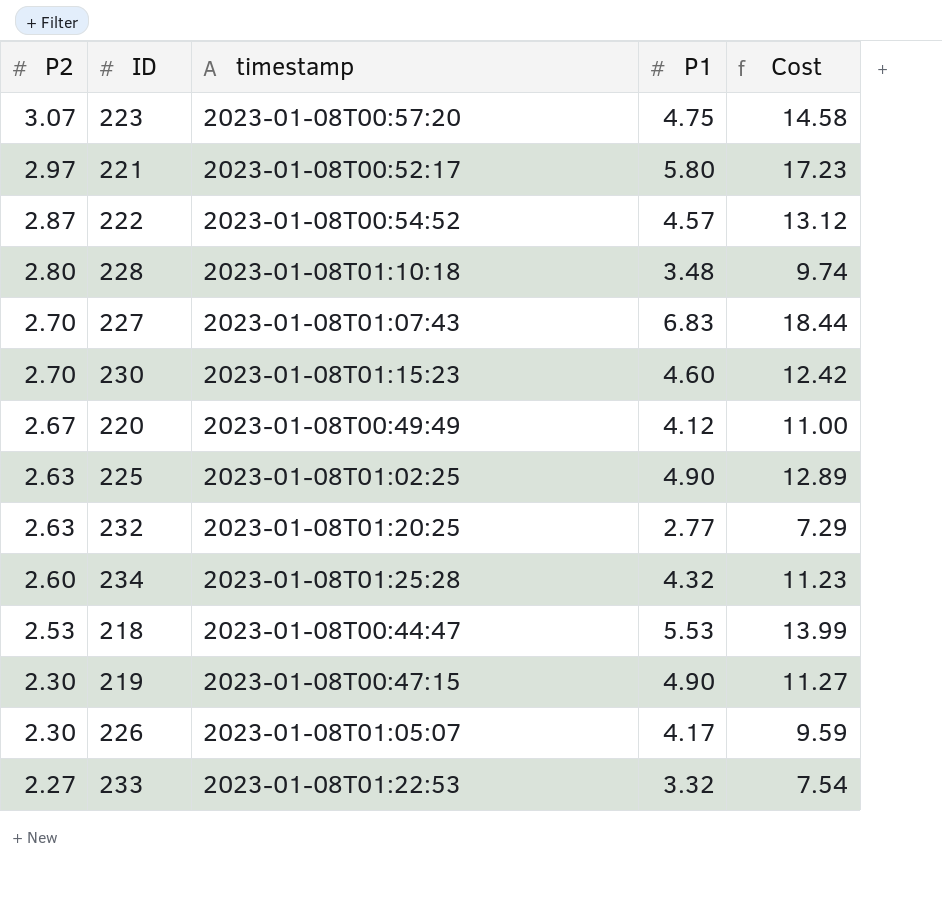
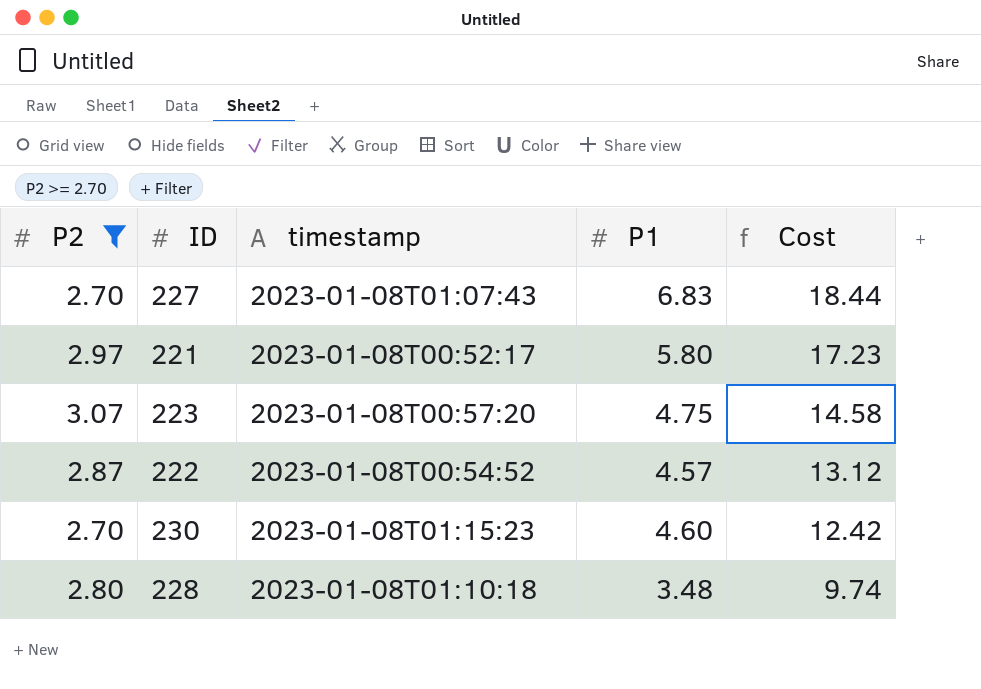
filter: none -> P2 >= 2.70
row order: P2 descending -> Cost descending

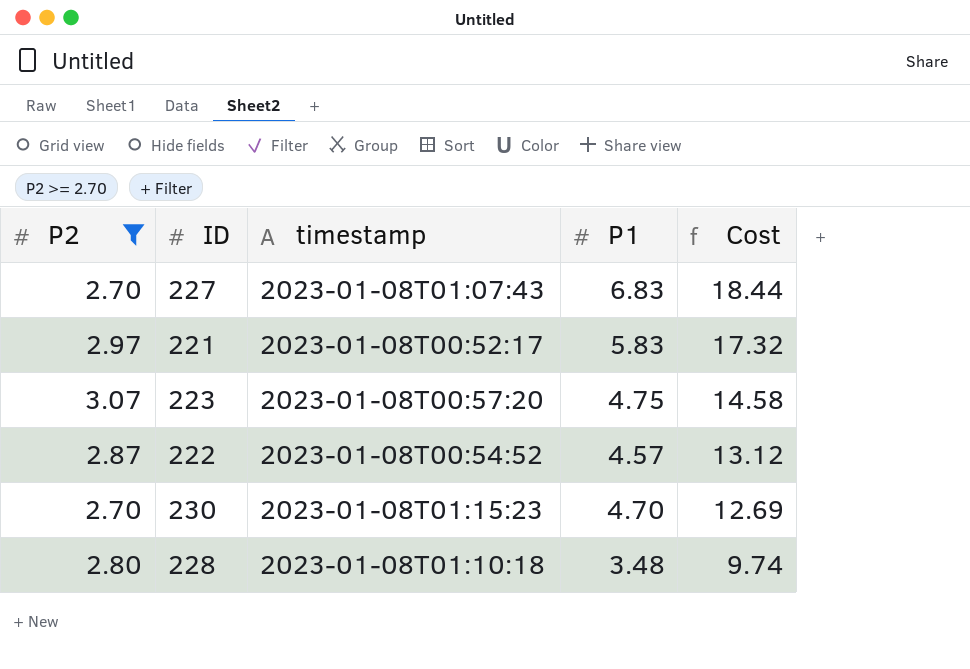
221 | P1: 5.80 -> 5.83
221 | Cost: 17.23 -> 17.32
230 | P1: 4.60 -> 4.70
230 | Cost: 12.42 -> 12.69

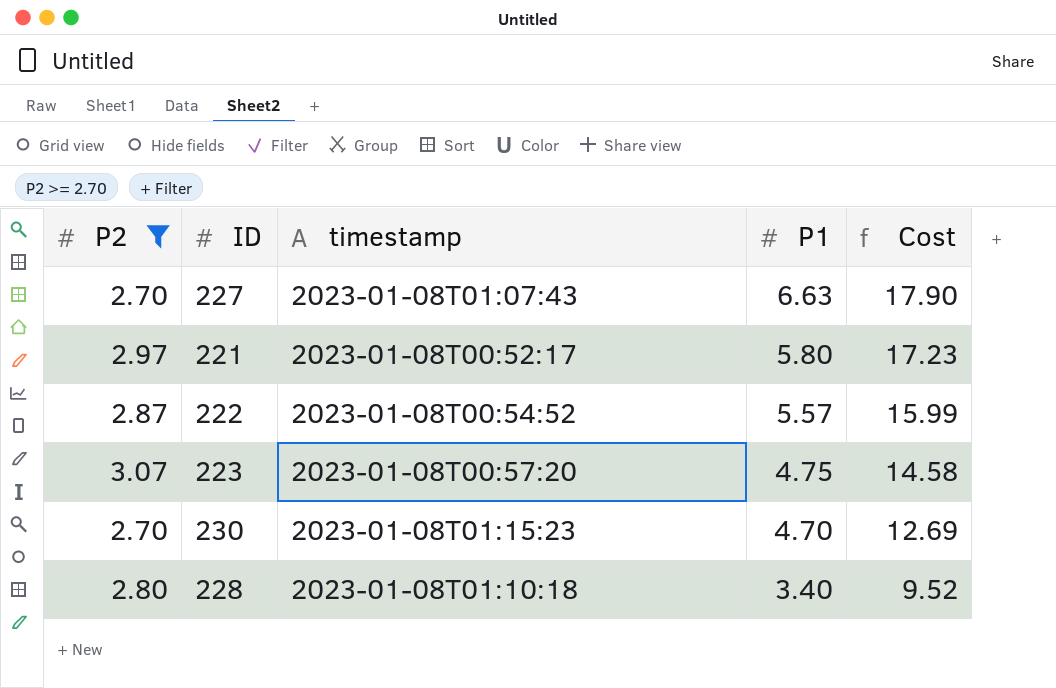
row order: Cost descending -> P1 descending
227 | P1: 6.83 -> 6.63
227 | Cost: 18.44 -> 17.90
221 | P1: 5.83 -> 5.80
221 | Cost: 17.32 -> 17.23
222 | P1: 4.57 -> 5.57
222 | Cost: 13.12 -> 15.99
228 | P1: 3.48 -> 3.40
228 | Cost: 9.74 -> 9.52

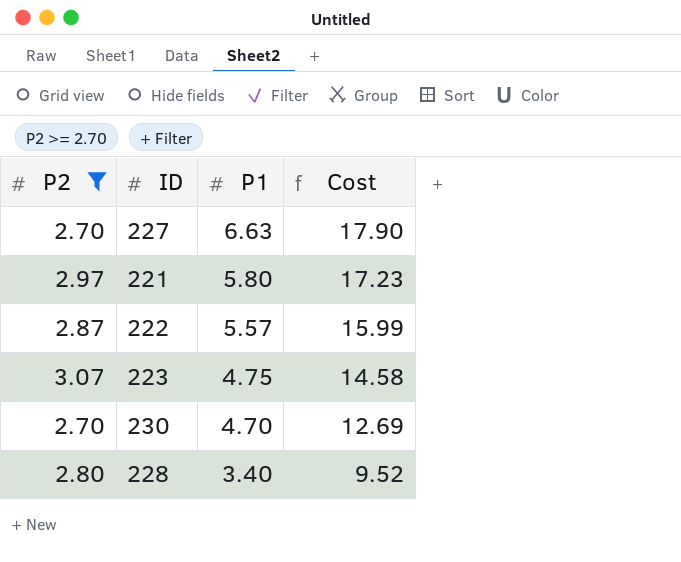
column timestamp | position: 3 -> none

